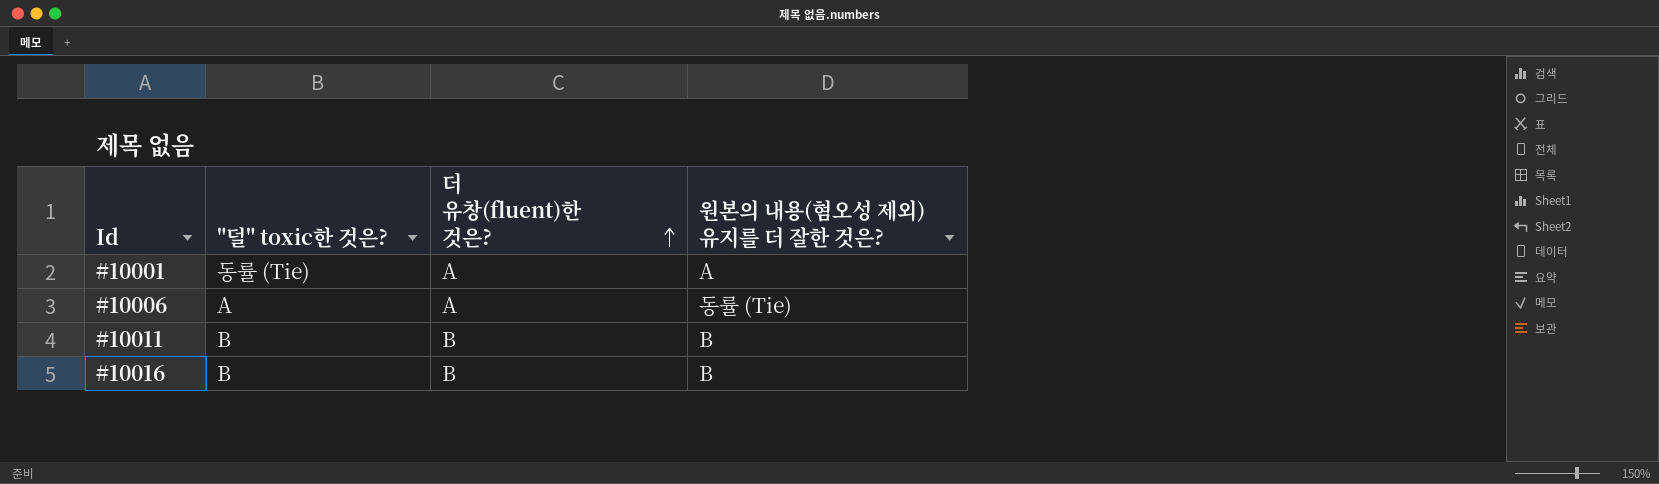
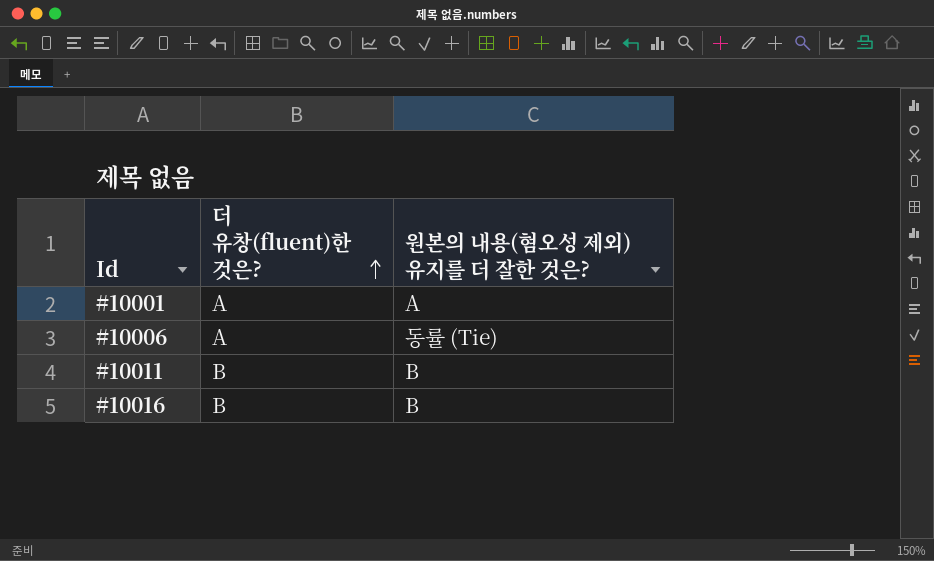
column "덜" toxic한 것은? | position: 2 -> none

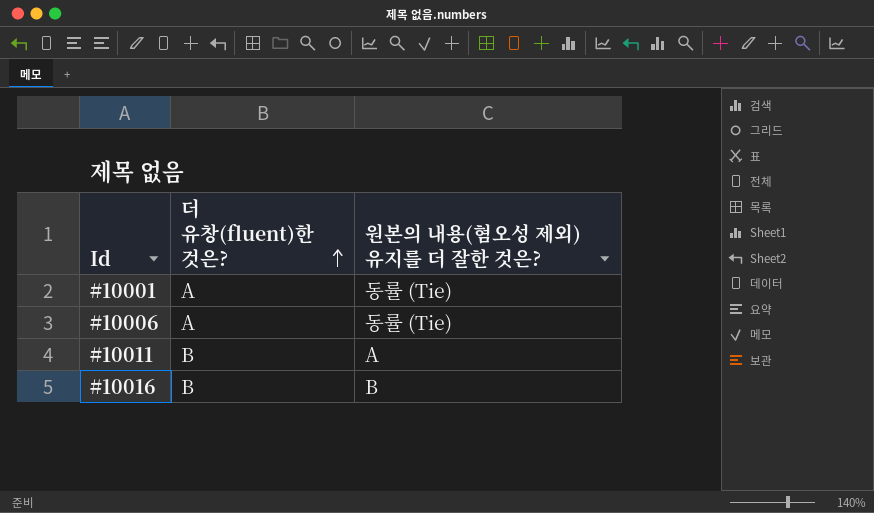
#10001 | 원본의 내용(혐오성 제외) 유지를 더 잘한 것은?: A -> 동률 (Tie)
#10011 | 원본의 내용(혐오성 제외) 유지를 더 잘한 것은?: B -> A

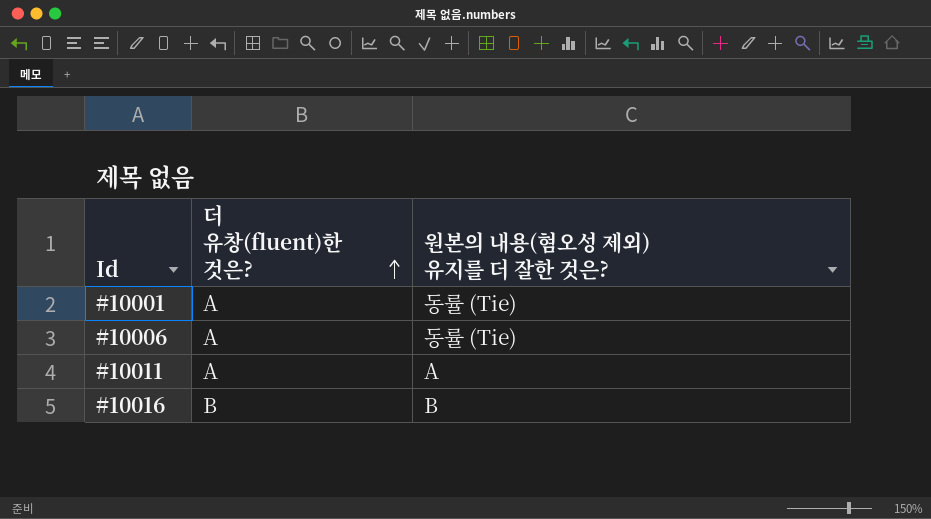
#10011 | 더 유창(fluent)한 것은?: B -> A

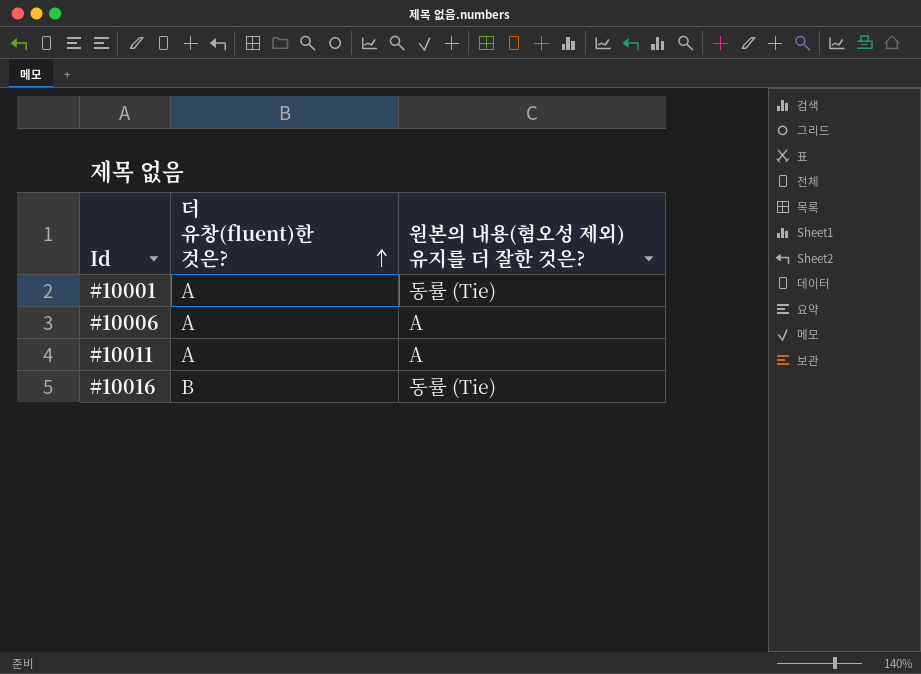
#10006 | 원본의 내용(혐오성 제외) 유지를 더 잘한 것은?: 동률 (Tie) -> A
#10016 | 원본의 내용(혐오성 제외) 유지를 더 잘한 것은?: B -> 동률 (Tie)

